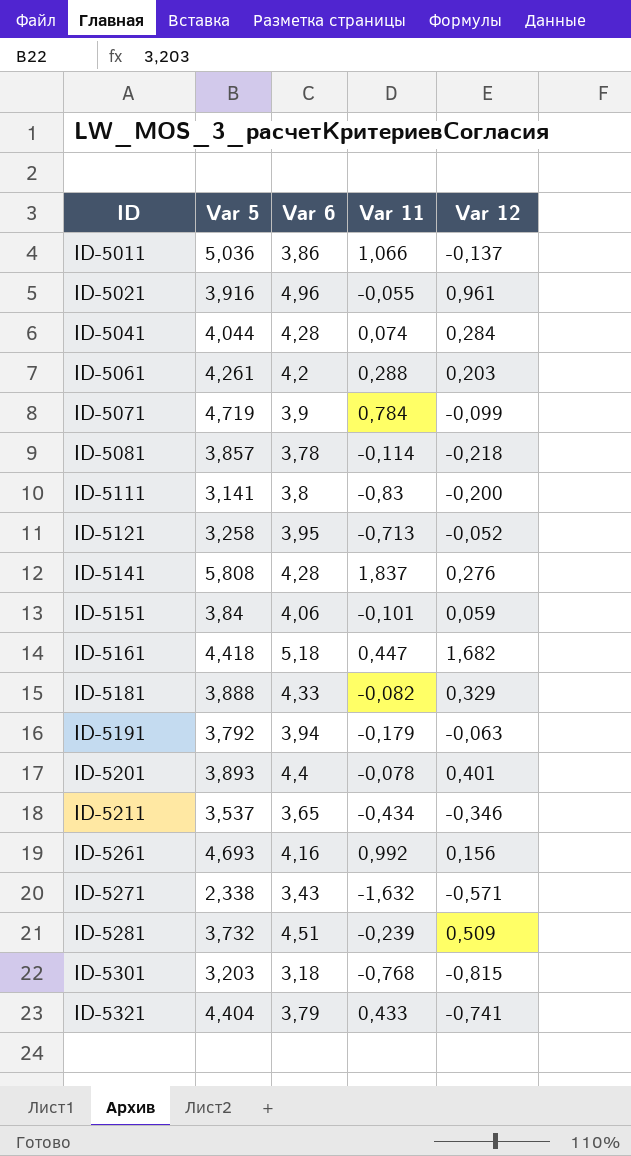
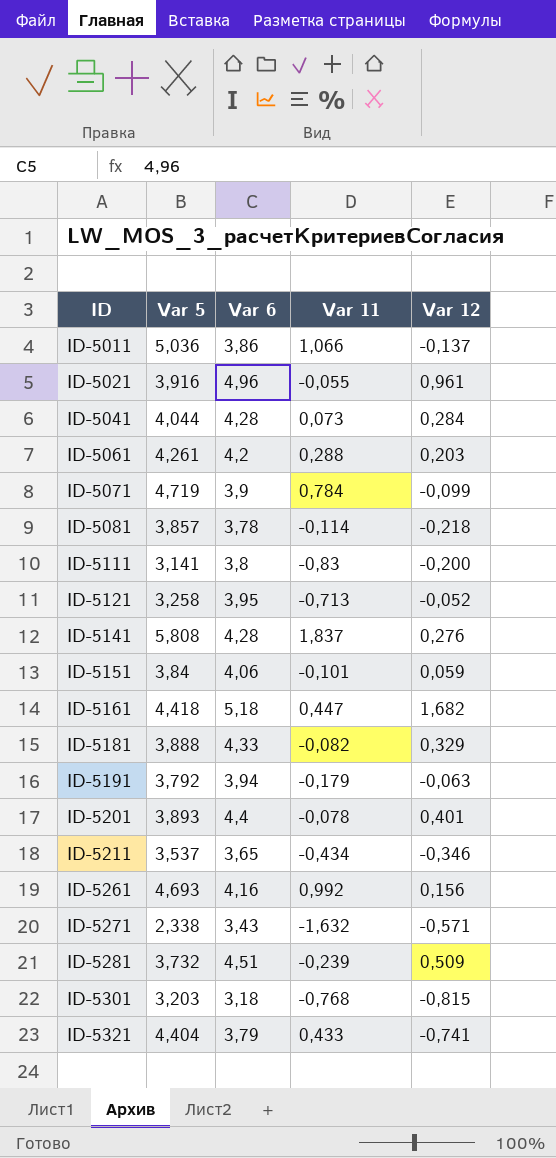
ID-5041 | Var 11: 0,074 -> 0,073

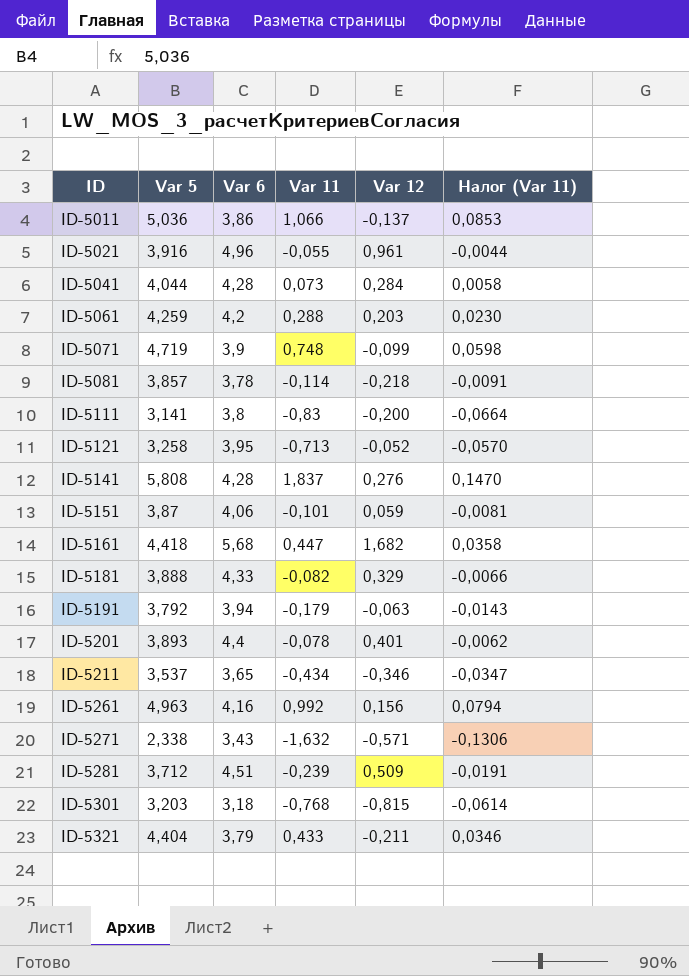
column Налог (Var 11) | formula: none -> [Var 11] * 0,08
ID-5061 | Var 5: 4,261 -> 4,259
ID-5071 | Var 11: 0,784 -> 0,748
ID-5151 | Var 5: 3,84 -> 3,87
ID-5161 | Var 6: 5,18 -> 5,68
ID-5261 | Var 5: 4,693 -> 4,963
ID-5281 | Var 5: 3,732 -> 3,712
ID-5321 | Var 12: -0,741 -> -0,211

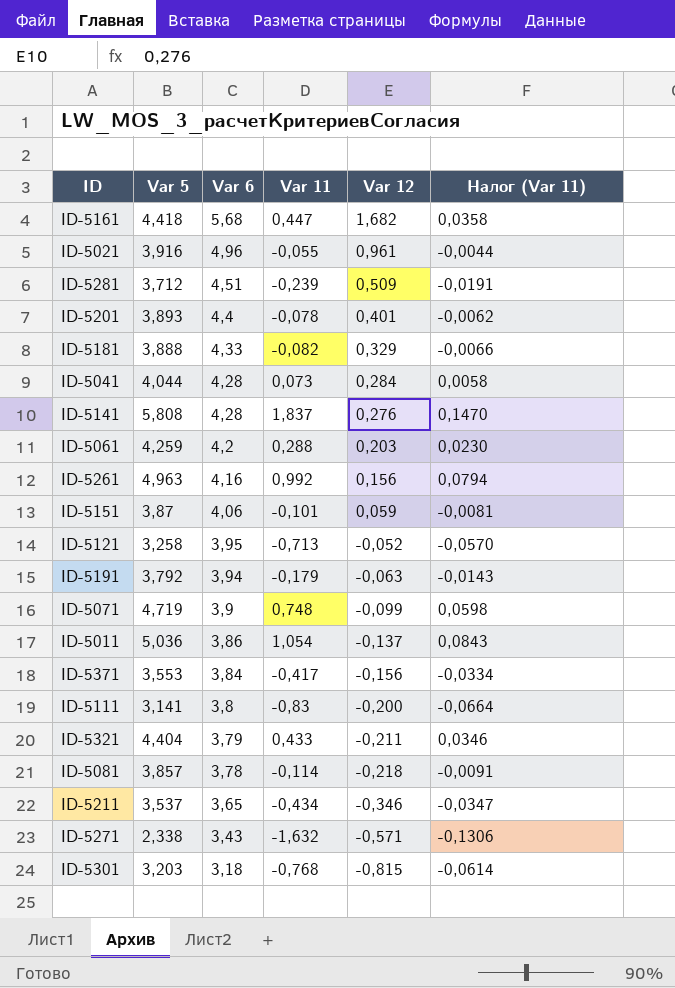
row order: ID ascending -> Var 6 descending
ID-5011 | Var 11: 1,066 -> 1,054
ID-5011 | Налог (Var 11): 0,0853 -> 0,0843
row ID-5371: none -> 3,553 | 3,84 | -0,417 | -0,156 | -0,0334

